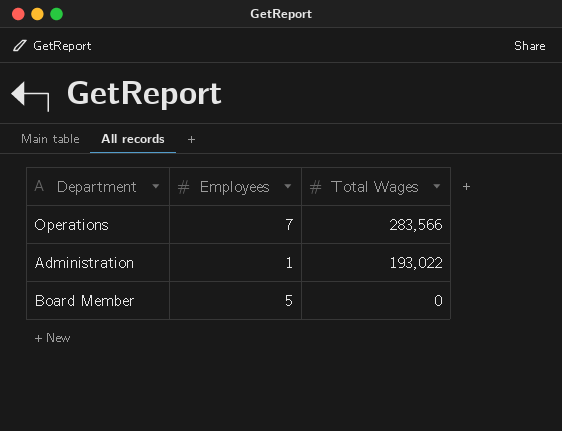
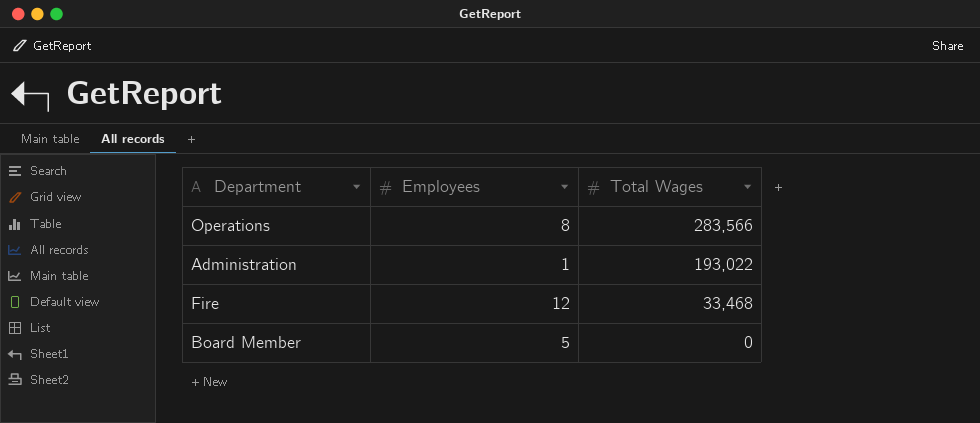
Operations | Employees: 7 -> 8
row Fire: none -> 12 | 33,468

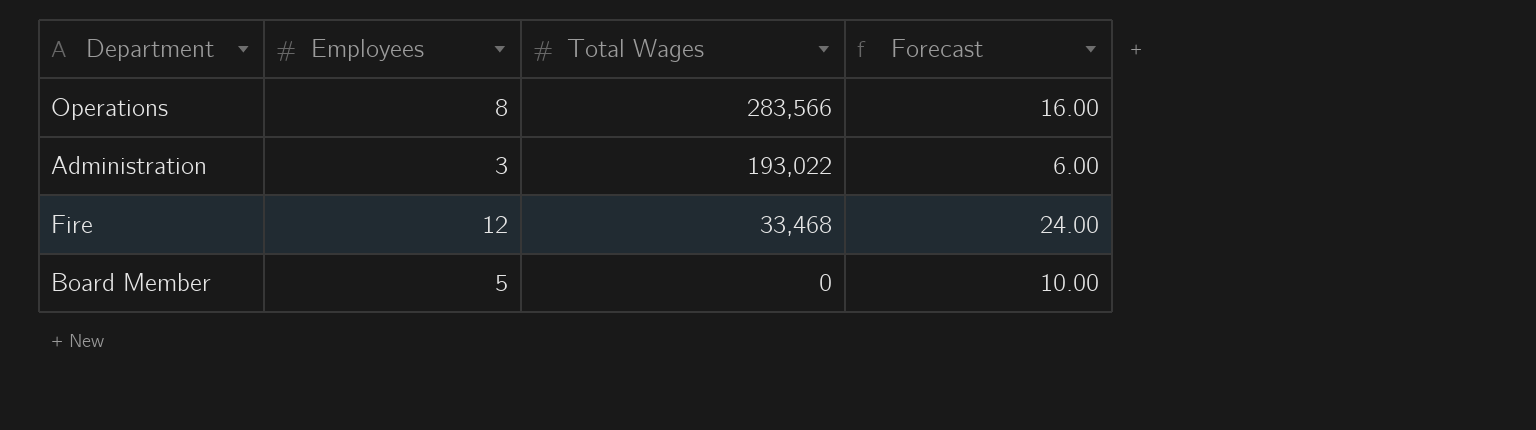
column Forecast | formula: none -> [Employees] * 2
Administration | Employees: 1 -> 3

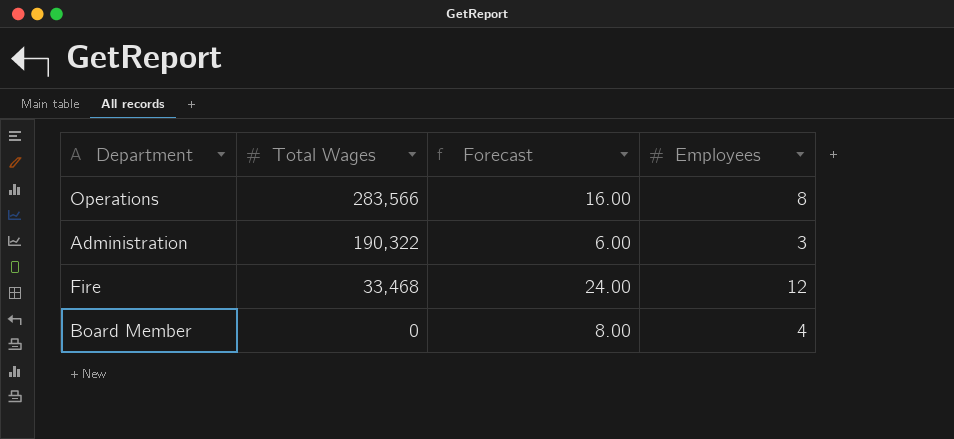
column Employees | position: 2 -> 4
Administration | Total Wages: 193,022 -> 190,322
Board Member | Forecast: 10.00 -> 8.00
Board Member | Employees: 5 -> 4

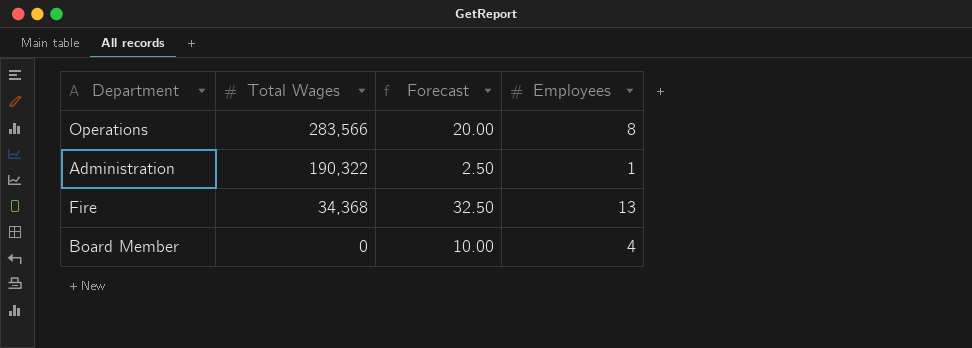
column Forecast | formula: [Employees] * 2 -> [Employees] * 2.5
Administration | Employees: 3 -> 1
Fire | Total Wages: 33,468 -> 34,368
Fire | Employees: 12 -> 13

